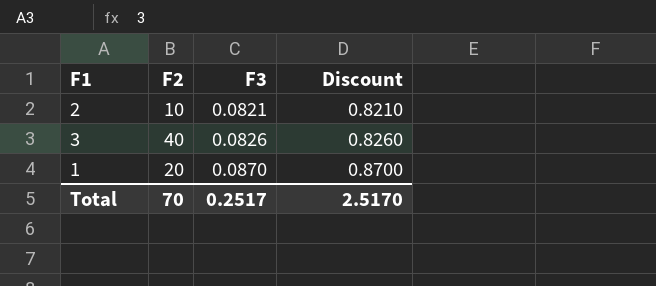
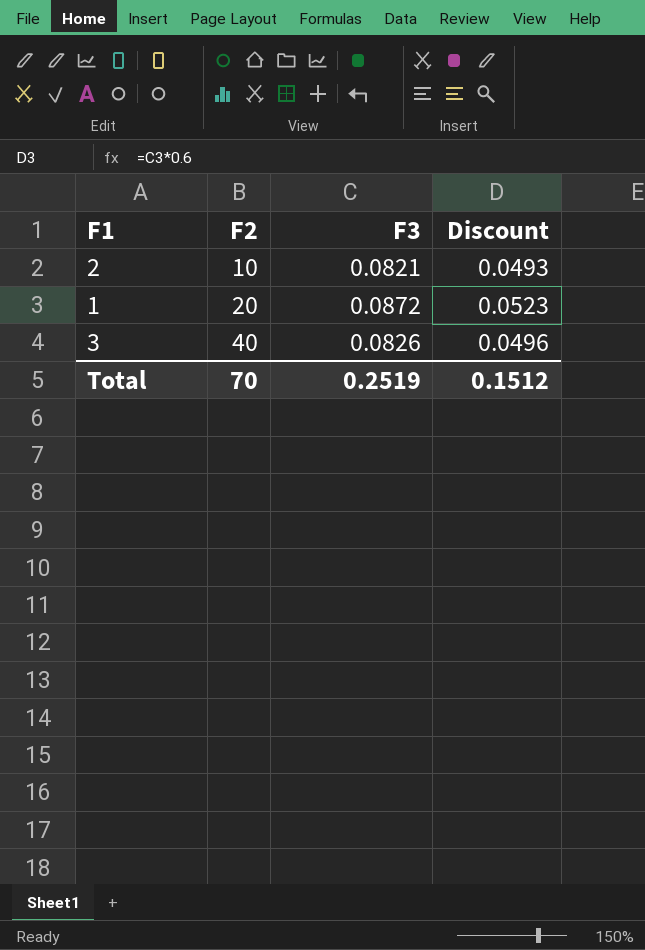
row order: F3 ascending -> F2 ascending
column Discount | formula: [F3] * 10 -> [F3] * 0.6
1 | F3: 0.0870 -> 0.0872
Total | F3: 0.2517 -> 0.2519
Total | Discount: 2.5170 -> 0.1512

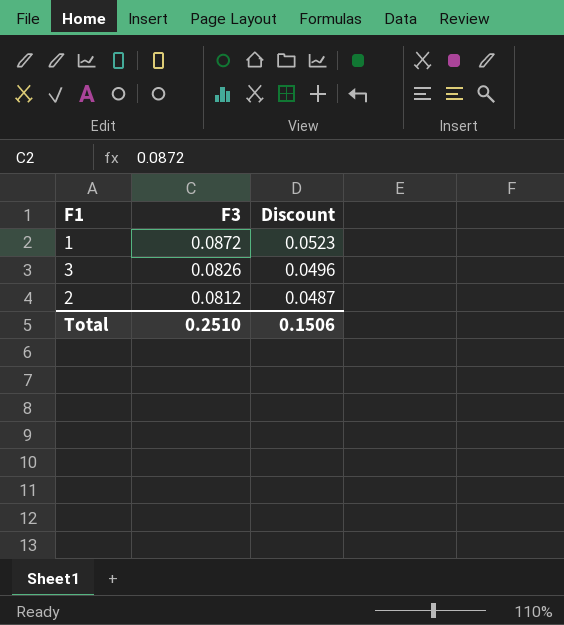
row order: F2 ascending -> F3 descending
column F2 | position: 2 -> none
2 | F3: 0.0821 -> 0.0812
2 | Discount: 0.0493 -> 0.0487
Total | F3: 0.2519 -> 0.2510
Total | Discount: 0.1512 -> 0.1506

